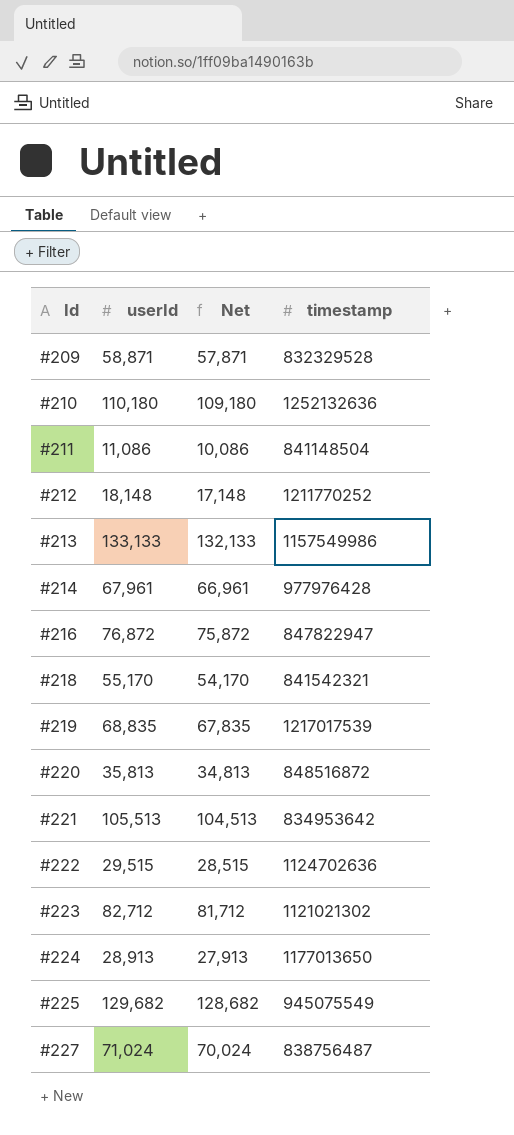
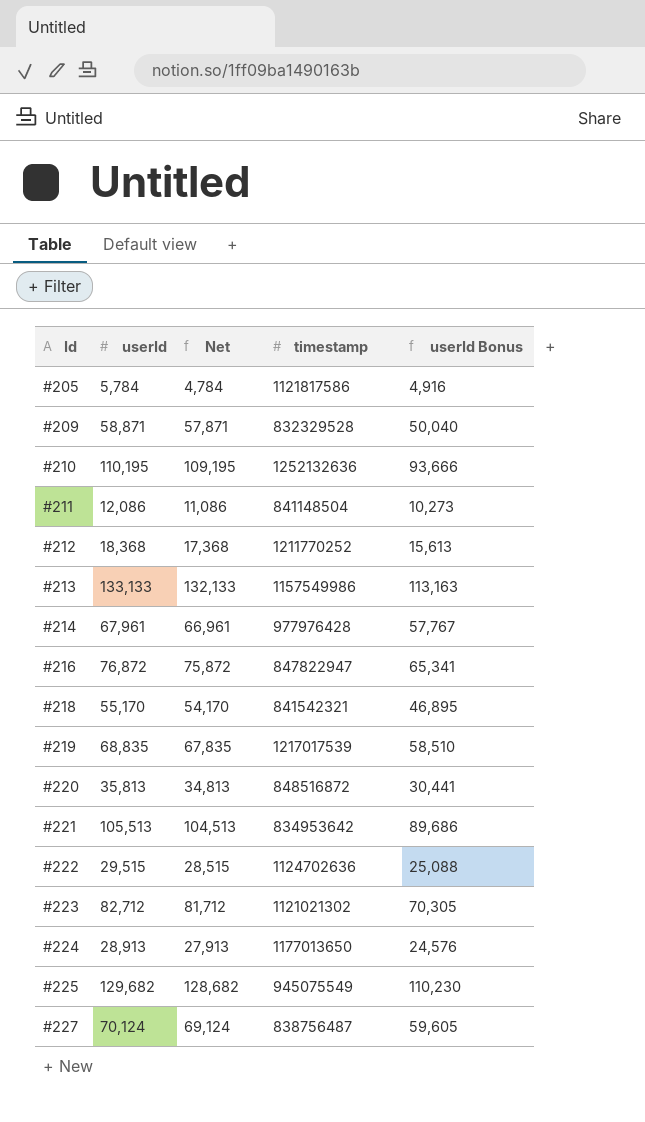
column userId Bonus | formula: none -> [userId] * 0.85
row #205: none -> 5,784 | 4,784 | 1121817586 | 4,916
#210 | userId: 110,180 -> 110,195
#210 | Net: 109,180 -> 109,195
#211 | userId: 11,086 -> 12,086
#211 | Net: 10,086 -> 11,086
#212 | userId: 18,148 -> 18,368
#212 | Net: 17,148 -> 17,368
#227 | userId: 71,024 -> 70,124
#227 | Net: 70,024 -> 69,124

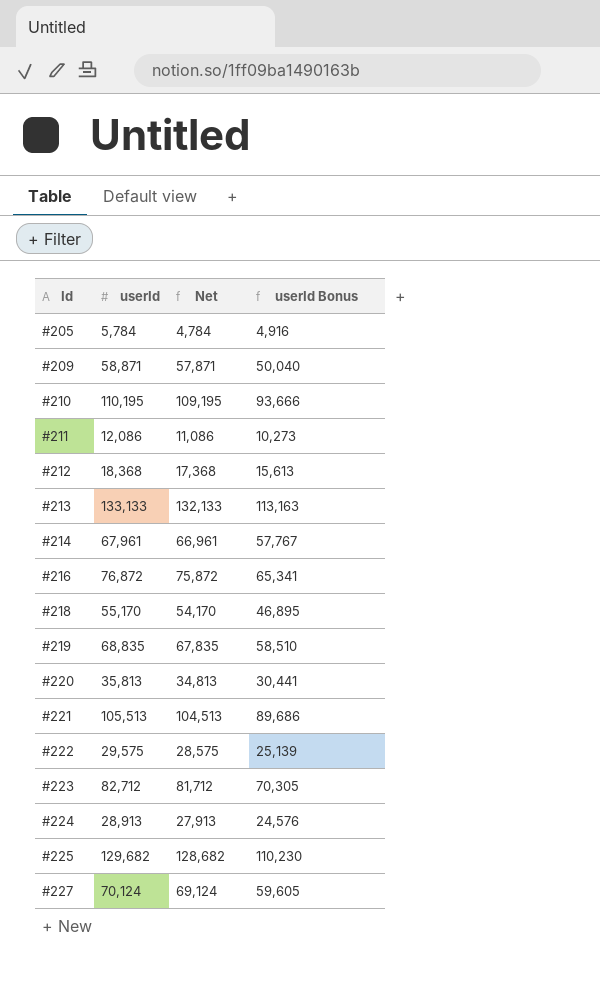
column timestamp | position: 4 -> none
#222 | userId: 29,515 -> 29,575
#222 | Net: 28,515 -> 28,575
#222 | userId Bonus: 25,088 -> 25,139

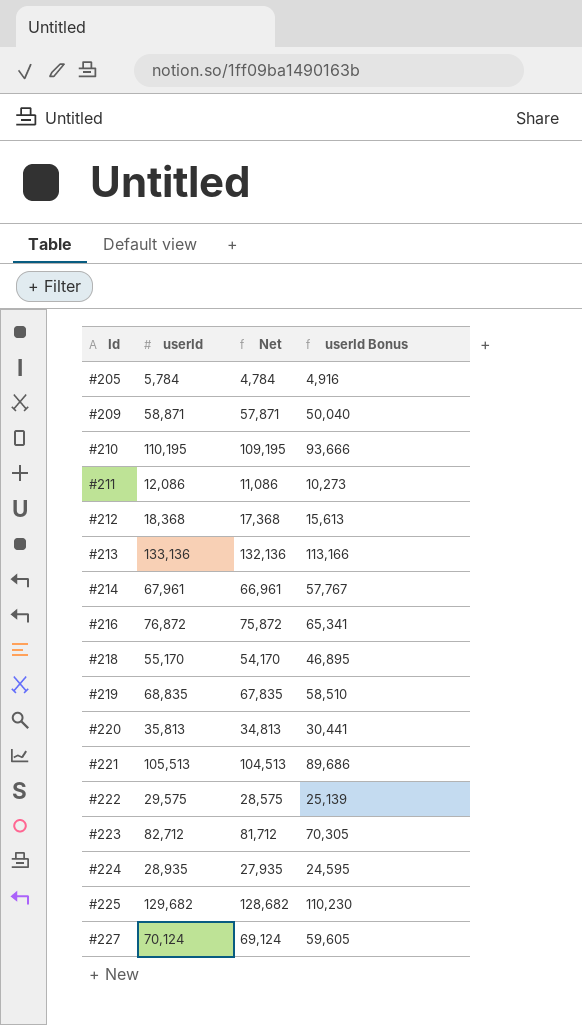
#213 | userId: 133,133 -> 133,136
#213 | Net: 132,133 -> 132,136
#213 | userId Bonus: 113,163 -> 113,166
#224 | userId: 28,913 -> 28,935
#224 | Net: 27,913 -> 27,935
#224 | userId Bonus: 24,576 -> 24,595

